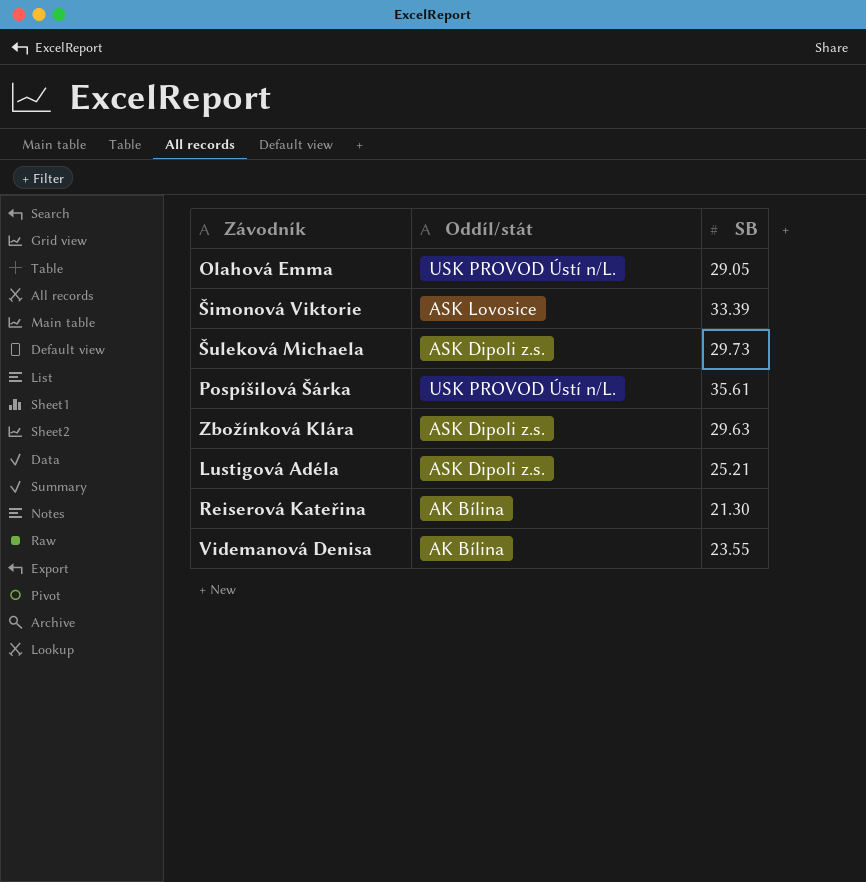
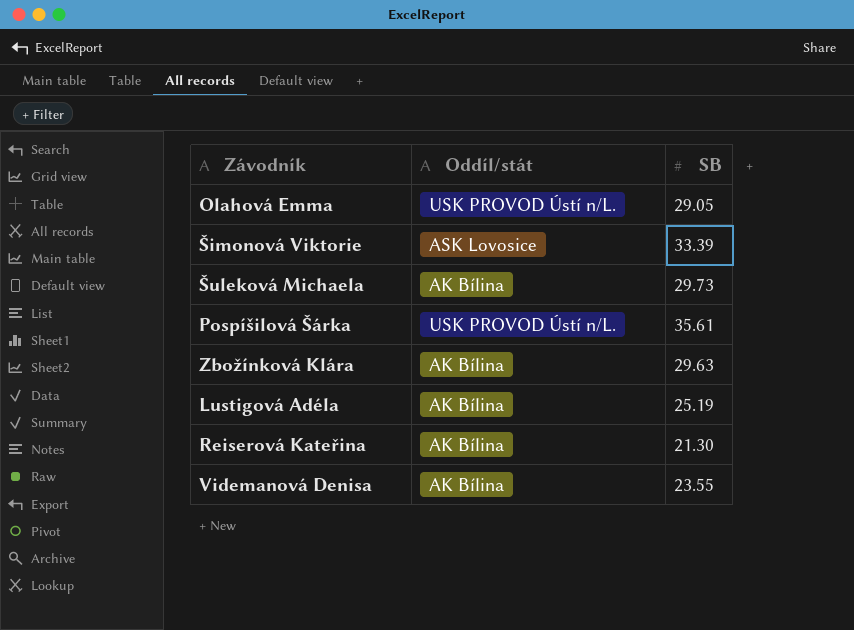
Šuleková Michaela | Oddíl/stát: ASK Dipoli z.s. -> AK Bílina
Zbožínková Klára | Oddíl/stát: ASK Dipoli z.s. -> AK Bílina
Lustigová Adéla | Oddíl/stát: ASK Dipoli z.s. -> AK Bílina
Lustigová Adéla | SB: 25.21 -> 25.19

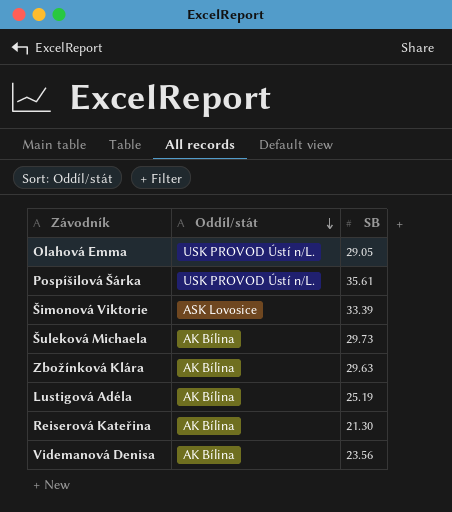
row order: none -> Oddíl/stát descending
Videmanová Denisa | SB: 23.55 -> 23.56

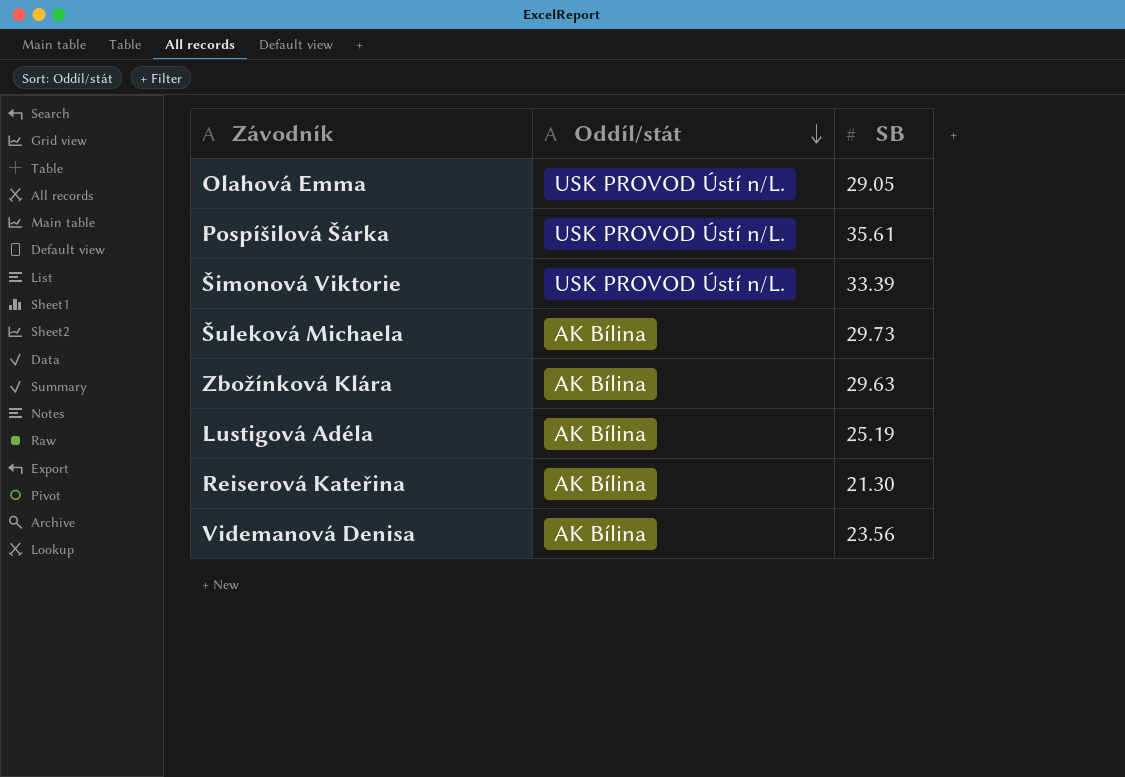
Šimonová Viktorie | Oddíl/stát: ASK Lovosice -> USK PROVOD Ústí n/L.

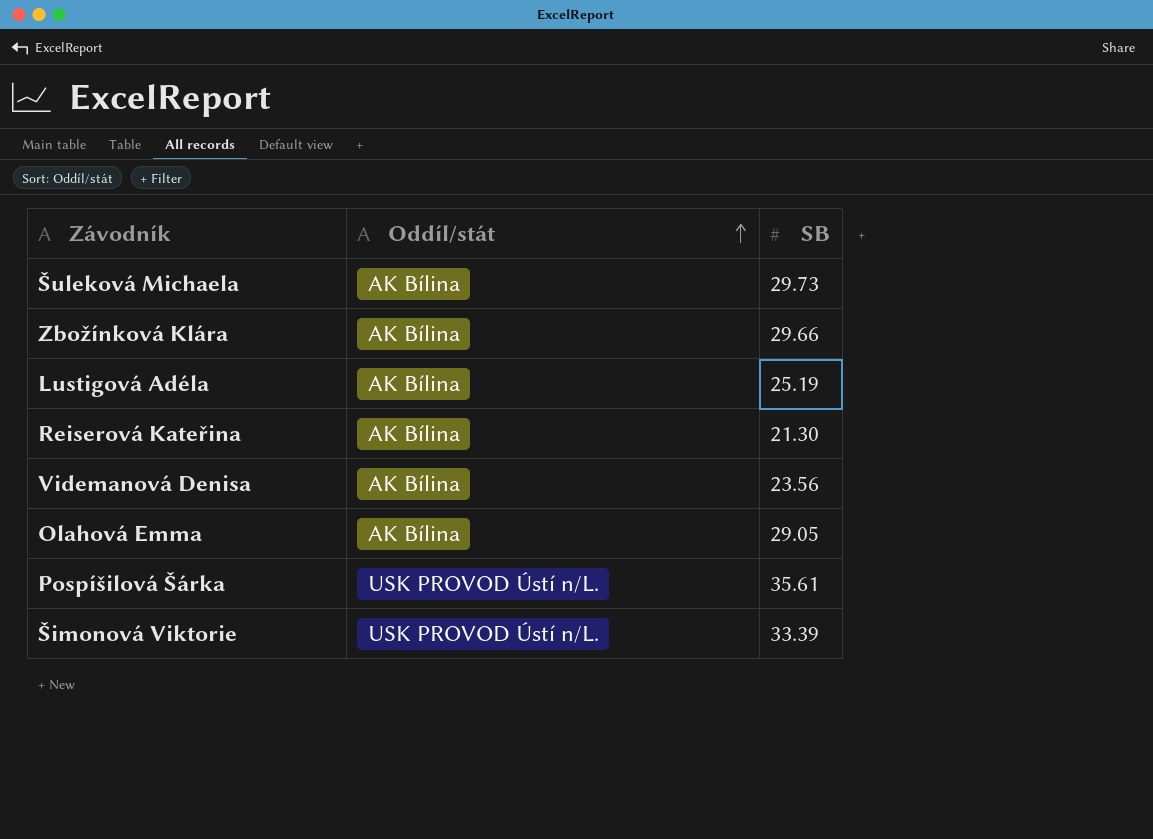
row order: Oddíl/stát descending -> Oddíl/stát ascending
Zbožínková Klára | SB: 29.63 -> 29.66
Olahová Emma | Oddíl/stát: USK PROVOD Ústí n/L. -> AK Bílina

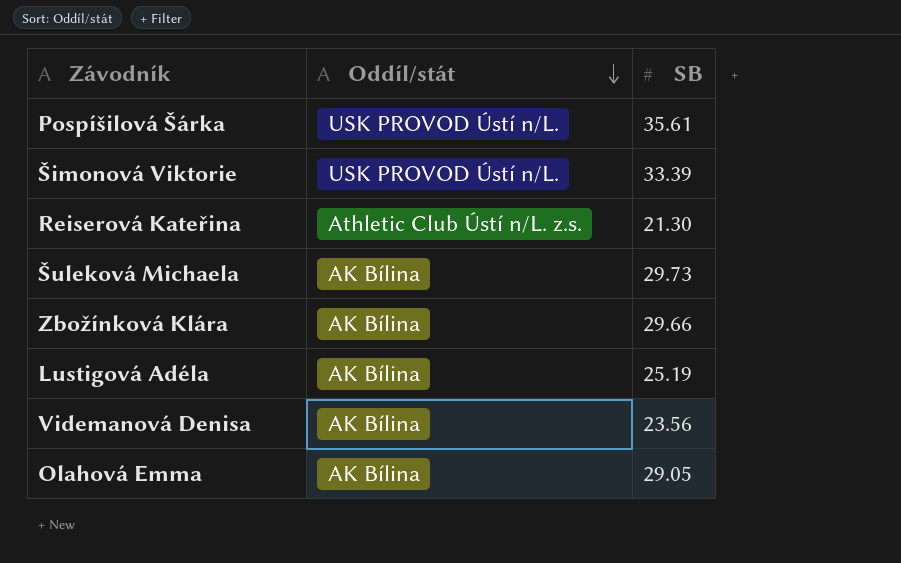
row order: Oddíl/stát ascending -> Oddíl/stát descending
Reiserová Kateřina | Oddíl/stát: AK Bílina -> Athletic Club Ústí n/L. z.s.

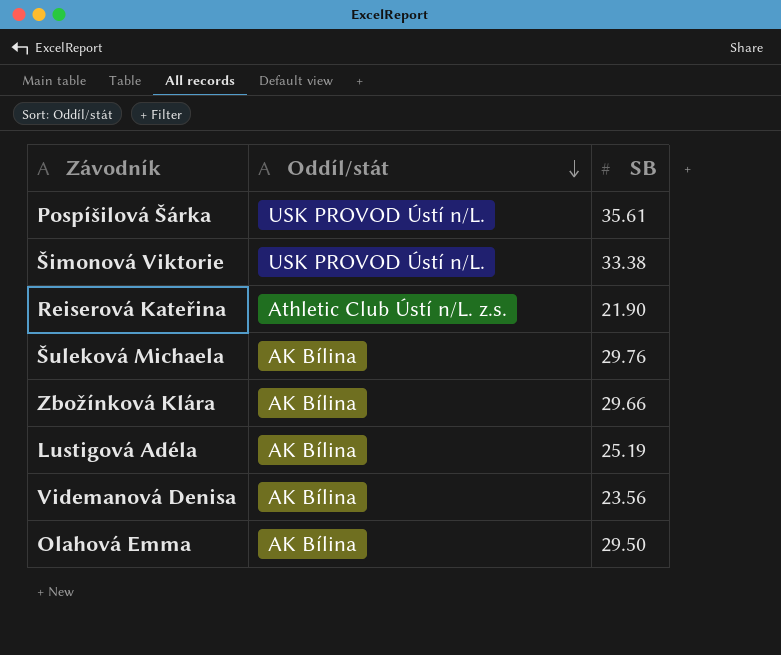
Šimonová Viktorie | SB: 33.39 -> 33.38
Reiserová Kateřina | SB: 21.30 -> 21.90
Šuleková Michaela | SB: 29.73 -> 29.76
Olahová Emma | SB: 29.05 -> 29.50

